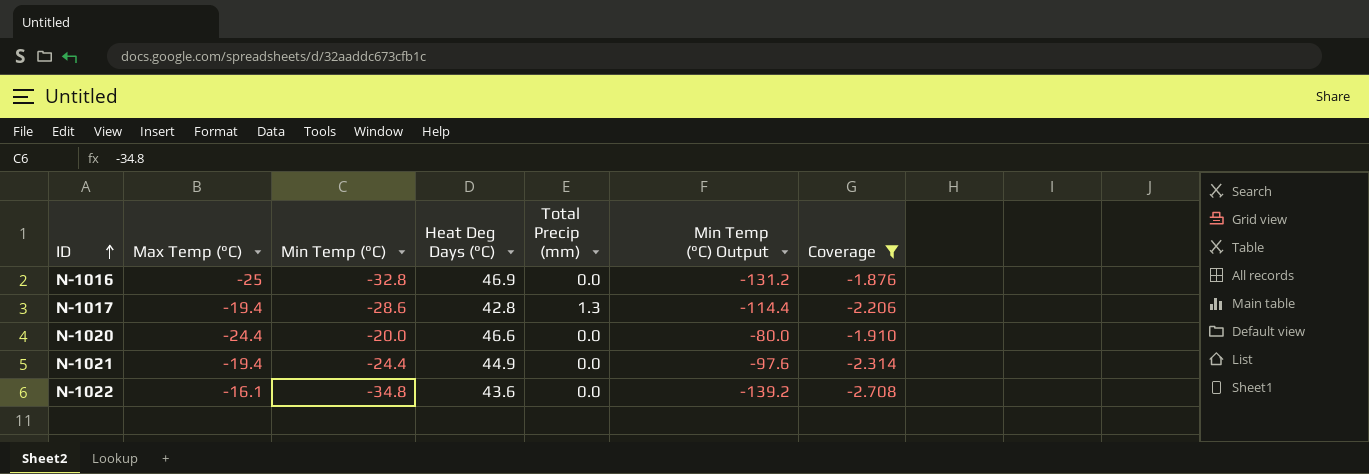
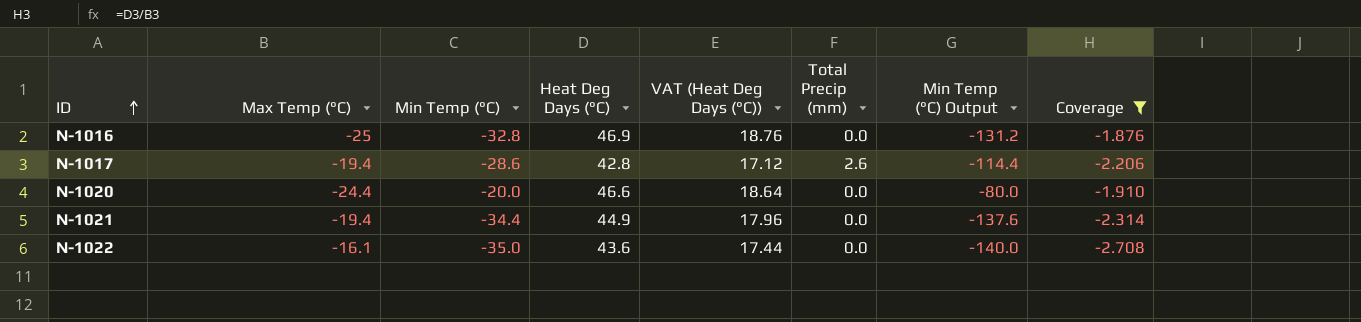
column VAT (Heat Deg Days (°C)) | formula: none -> [Heat Deg Days (°C)] * 0.4
N-1017 | Total Precip (mm): 1.3 -> 2.6
N-1021 | Min Temp (°C): -24.4 -> -34.4
N-1021 | Min Temp (°C) Output: -97.6 -> -137.6
N-1022 | Min Temp (°C): -34.8 -> -35.0
N-1022 | Min Temp (°C) Output: -139.2 -> -140.0

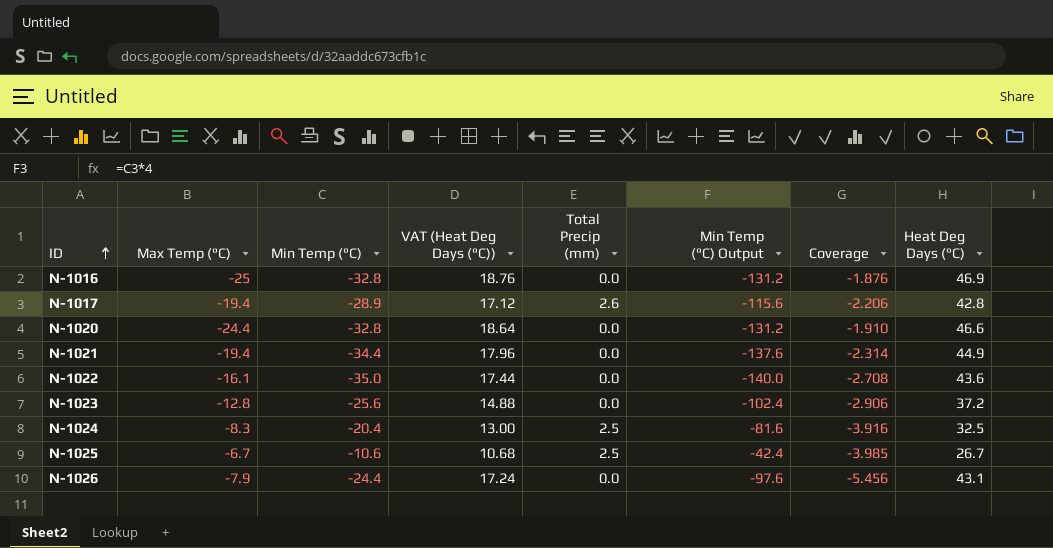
filter: Coverage >= -2.708 -> none
column Heat Deg Days (°C) | position: 4 -> 8
N-1017 | Min Temp (°C): -28.6 -> -28.9
N-1017 | Min Temp (°C) Output: -114.4 -> -115.6
N-1020 | Min Temp (°C): -20.0 -> -32.8
N-1020 | Min Temp (°C) Output: -80.0 -> -131.2

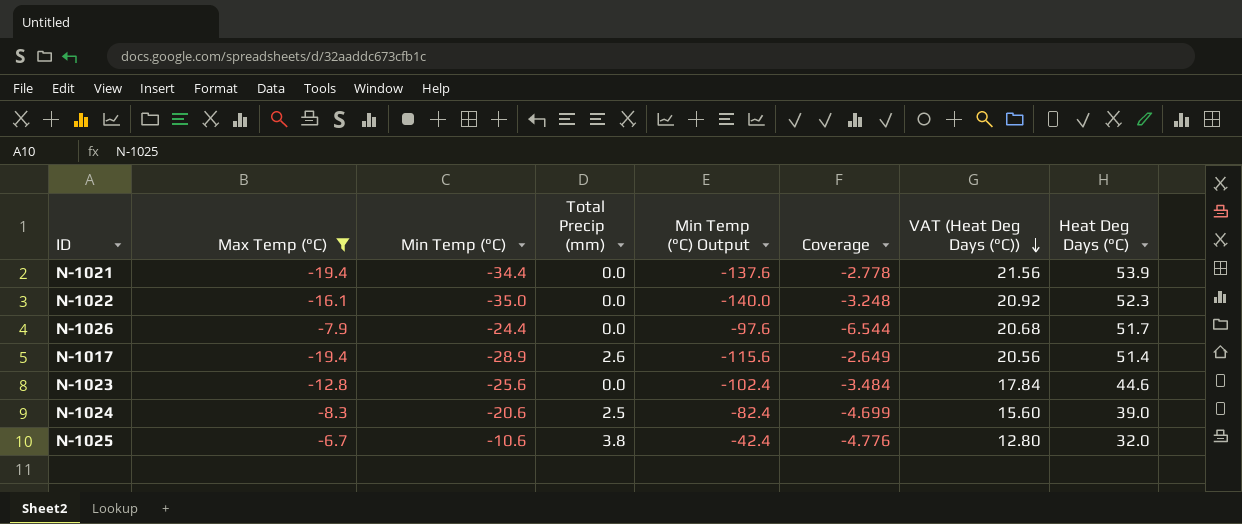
filter: none -> Max Temp (°C) >= -19.4
row order: ID ascending -> VAT (Heat Deg Days (°C)) descending
column VAT (Heat Deg Days (°C)) | position: 4 -> 7
N-1021 | Coverage: -2.314 -> -2.778
N-1021 | VAT (Heat Deg Days (°C)): 17.96 -> 21.56
N-1021 | Heat Deg Days (°C): 44.9 -> 53.9
N-1022 | Coverage: -2.708 -> -3.248
N-1022 | VAT (Heat Deg Days (°C)): 17.44 -> 20.92
N-1022 | Heat Deg Days (°C): 43.6 -> 52.3
N-1026 | Coverage: -5.456 -> -6.544
N-1026 | VAT (Heat Deg Days (°C)): 17.24 -> 20.68
N-1026 | Heat Deg Days (°C): 43.1 -> 51.7
N-1017 | Coverage: -2.206 -> -2.649
N-1017 | VAT (Heat Deg Days (°C)): 17.12 -> 20.56
N-1017 | Heat Deg Days (°C): 42.8 -> 51.4
N-1023 | Coverage: -2.906 -> -3.484
N-1023 | VAT (Heat Deg Days (°C)): 14.88 -> 17.84
N-1023 | Heat Deg Days (°C): 37.2 -> 44.6
N-1024 | Min Temp (°C): -20.4 -> -20.6
N-1024 | Min Temp (°C) Output: -81.6 -> -82.4
N-1024 | Coverage: -3.916 -> -4.699
N-1024 | VAT (Heat Deg Days (°C)): 13.00 -> 15.60
N-1024 | Heat Deg Days (°C): 32.5 -> 39.0
N-1025 | Total Precip (mm): 2.5 -> 3.8
N-1025 | Coverage: -3.985 -> -4.776
N-1025 | VAT (Heat Deg Days (°C)): 10.68 -> 12.80
N-1025 | Heat Deg Days (°C): 26.7 -> 32.0

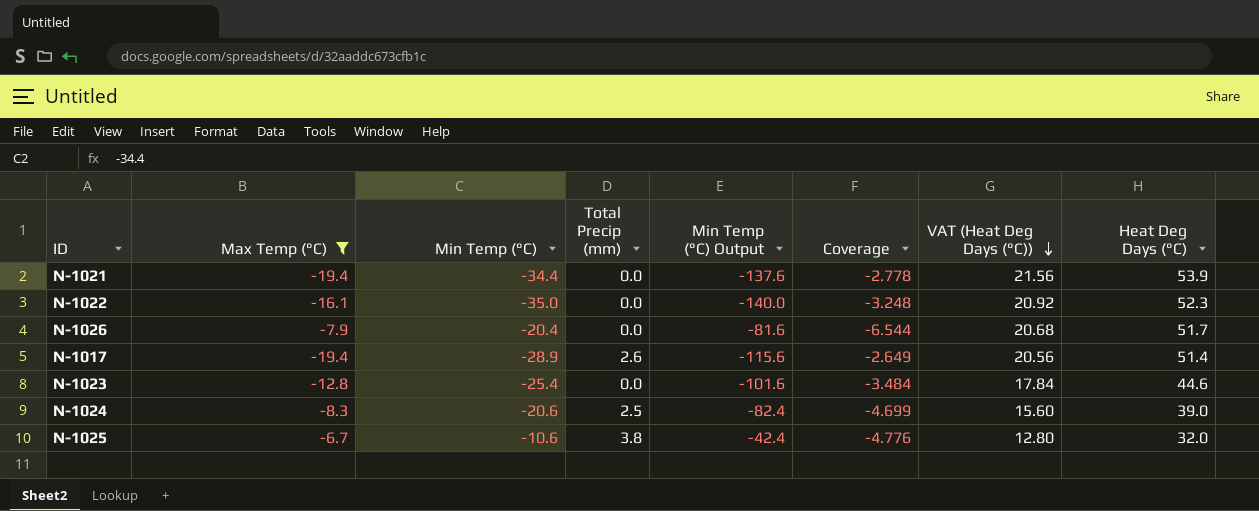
N-1026 | Min Temp (°C): -24.4 -> -20.4
N-1026 | Min Temp (°C) Output: -97.6 -> -81.6
N-1023 | Min Temp (°C): -25.6 -> -25.4
N-1023 | Min Temp (°C) Output: -102.4 -> -101.6

